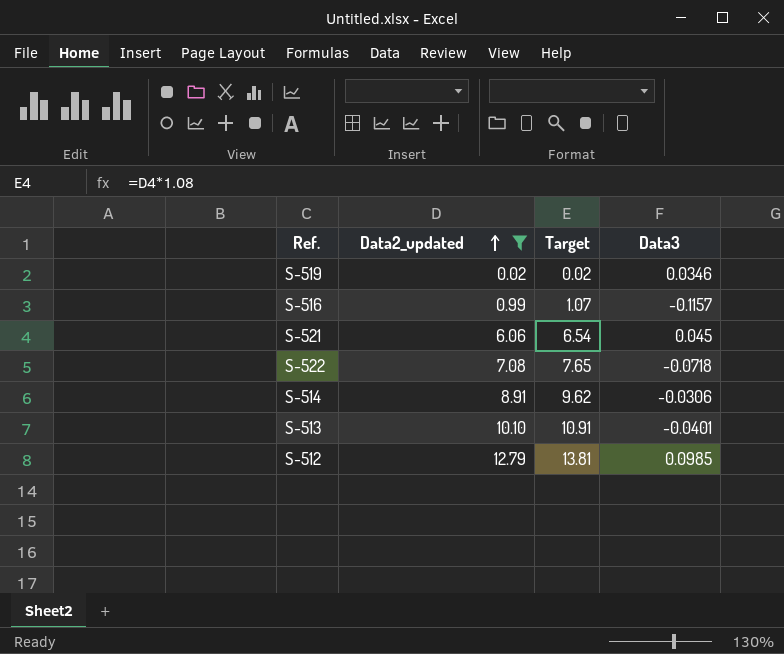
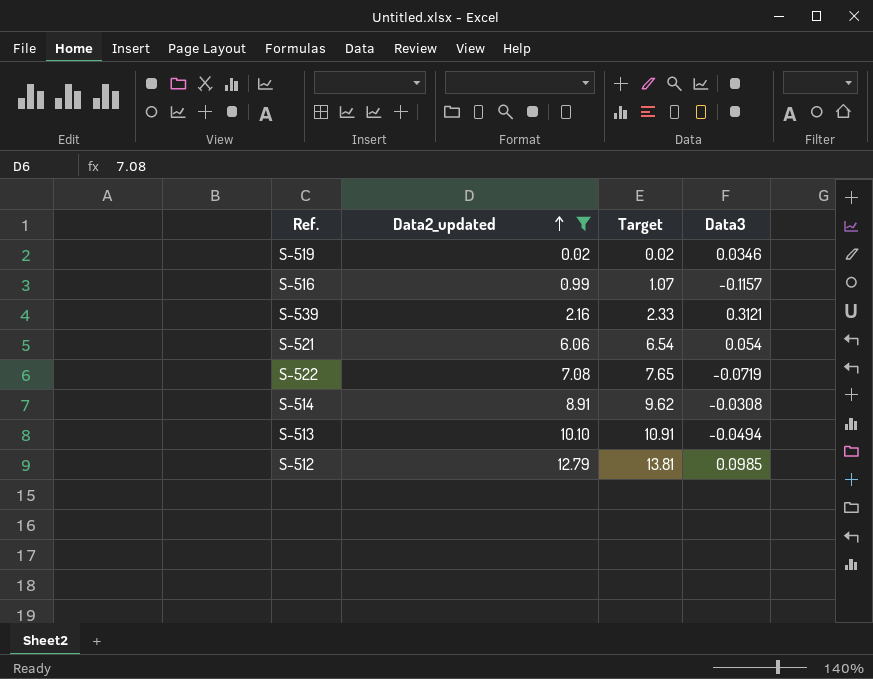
row S-539: none -> 2.16 | 2.33 | 0.3121
S-521 | Data3: 0.045 -> 0.054
S-522 | Data3: -0.0718 -> -0.0719
S-514 | Data3: -0.0306 -> -0.0308
S-513 | Data3: -0.0401 -> -0.0494

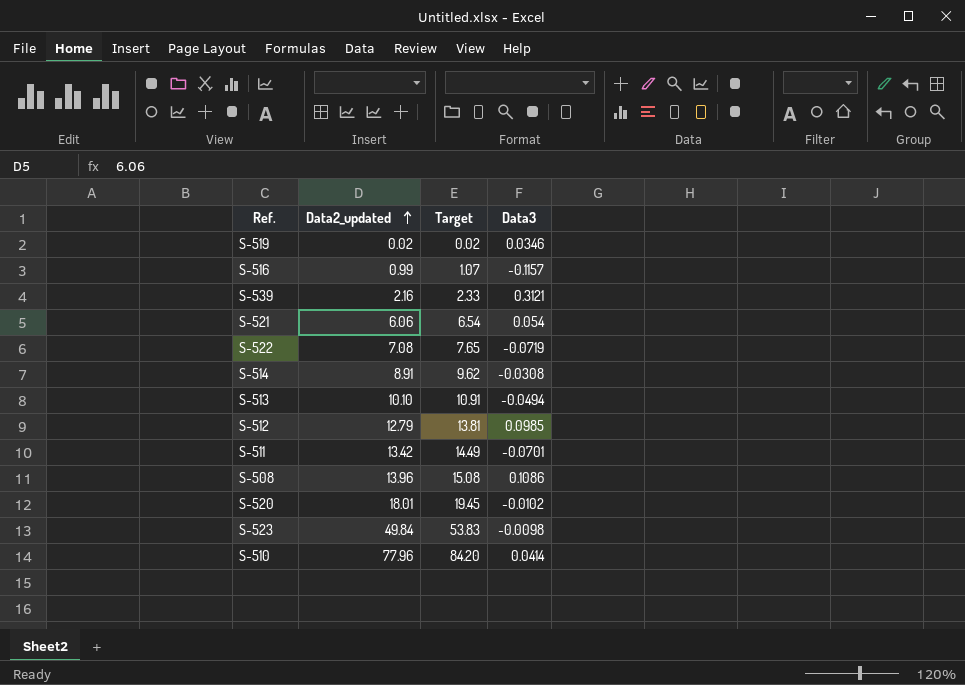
filter: Data2_updated <= 12.79 -> none

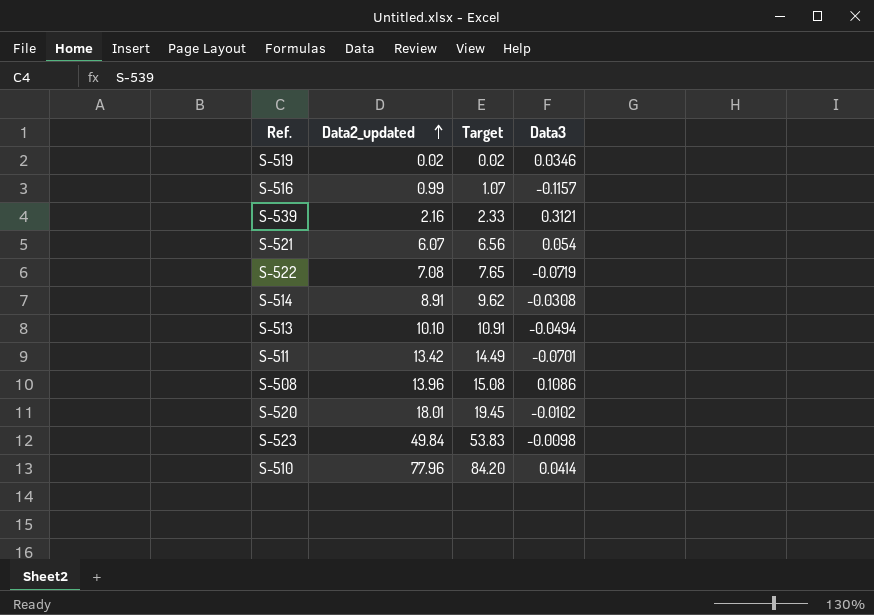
row S-512: 12.79 | 13.81 | 0.0985 -> none
S-521 | Data2_updated: 6.06 -> 6.07
S-521 | Target: 6.54 -> 6.56

